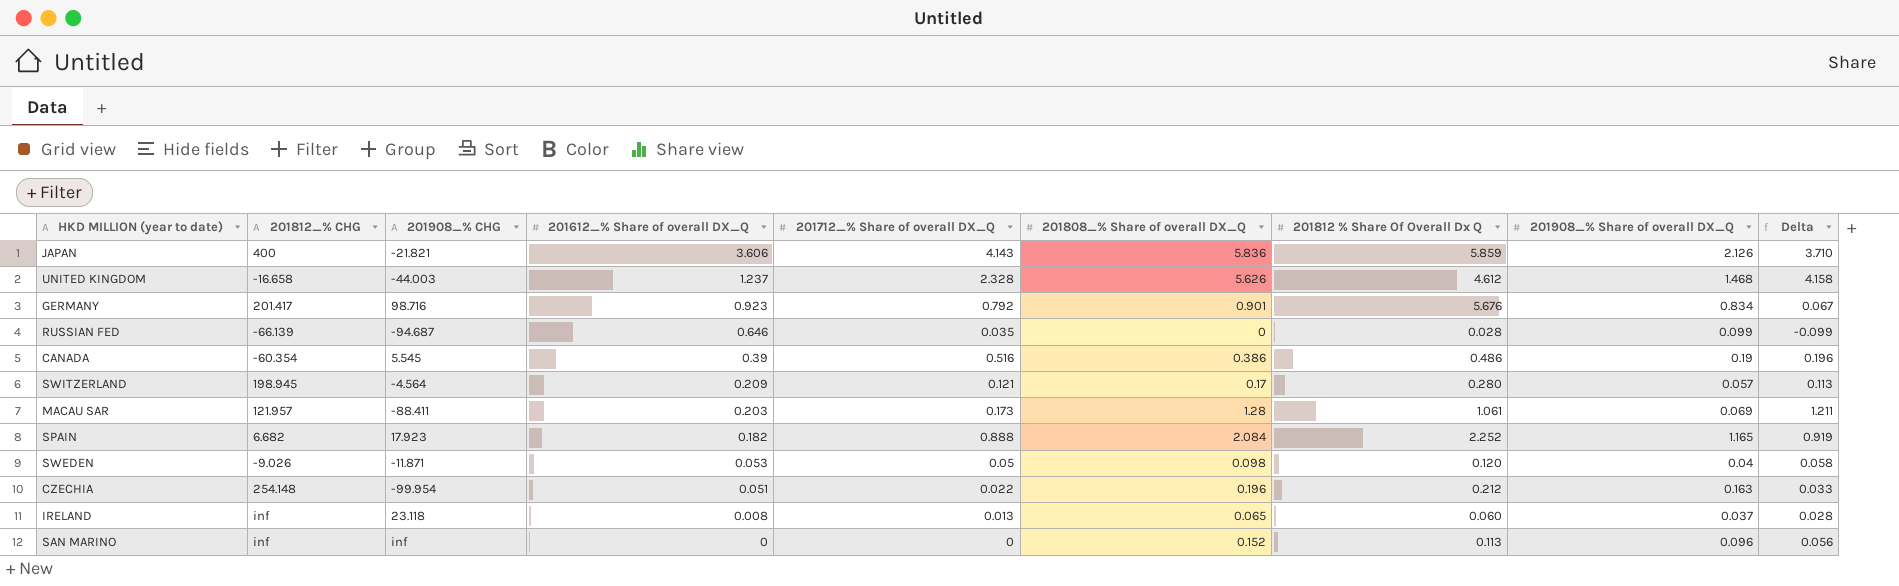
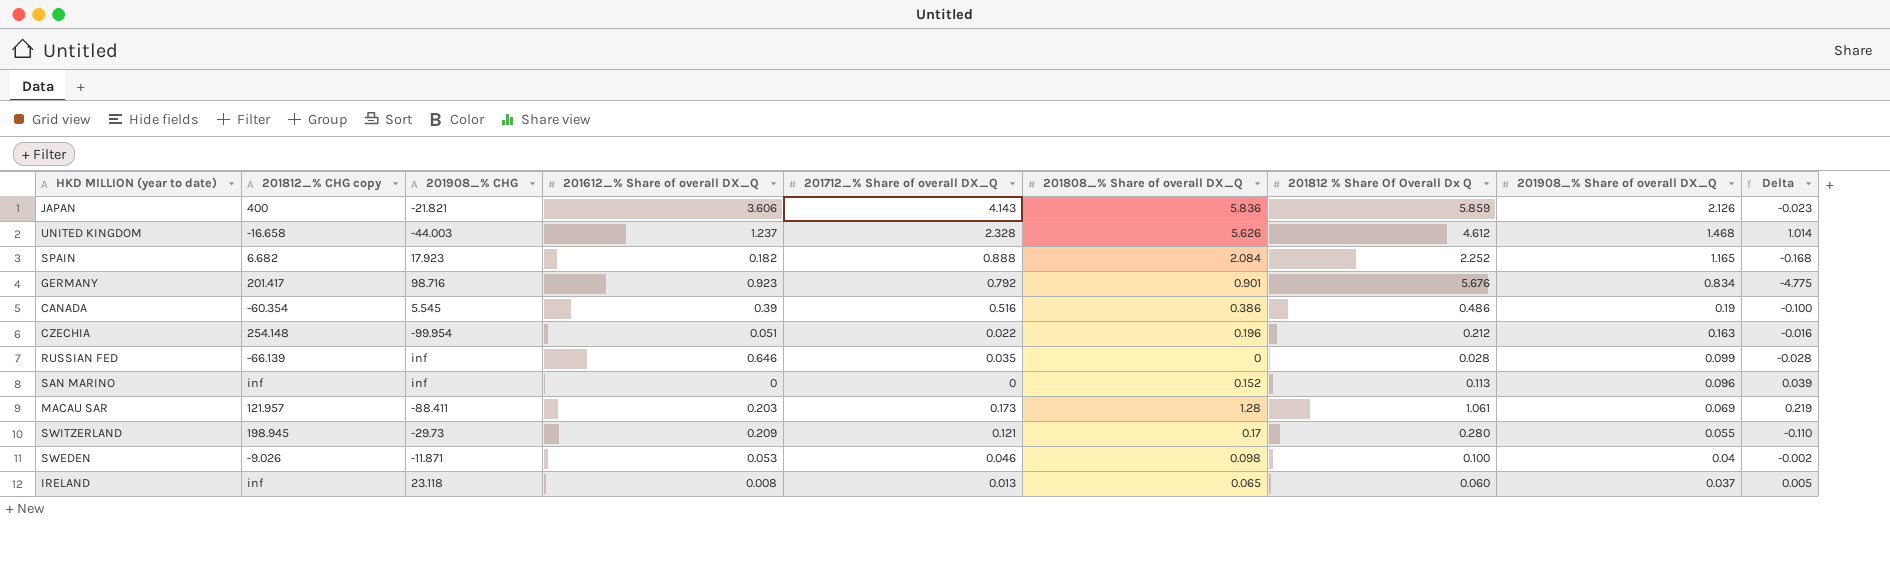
row order: 201612_% Share of overall DX_Q descending -> 201908_% Share of overall DX_Q descending
column name: 201812_% CHG -> 201812_% CHG copy
column Delta | formula: [201808_% Share of overall DX_Q] - [201908_% Share of overall DX_Q] -> [201808_% Share of overall DX_Q] - [201812 % Share Of Overall Dx Q]
RUSSIAN FED | 201908_% CHG: -94.687 -> inf
SWITZERLAND | 201908_% CHG: -4.564 -> -29.73
SWITZERLAND | 201908_% Share of overall DX_Q: 0.057 -> 0.055
SWEDEN | 201712_% Share of overall DX_Q: 0.05 -> 0.046
SWEDEN | 201812 % Share Of Overall Dx Q: 0.120 -> 0.100

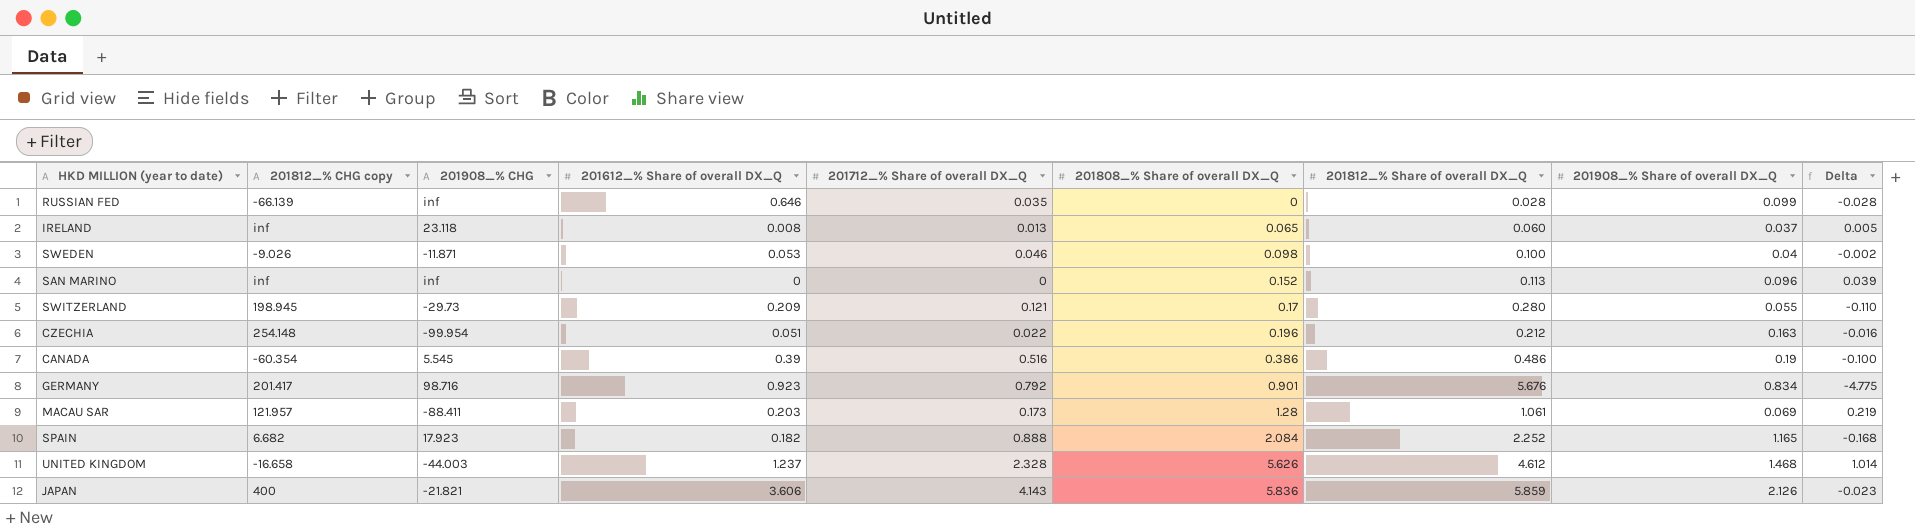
row order: 201908_% Share of overall DX_Q descending -> 201808_% Share of overall DX_Q ascending
column name: 201812 % Share Of Overall Dx Q -> 201812_% Share of overall DX_Q

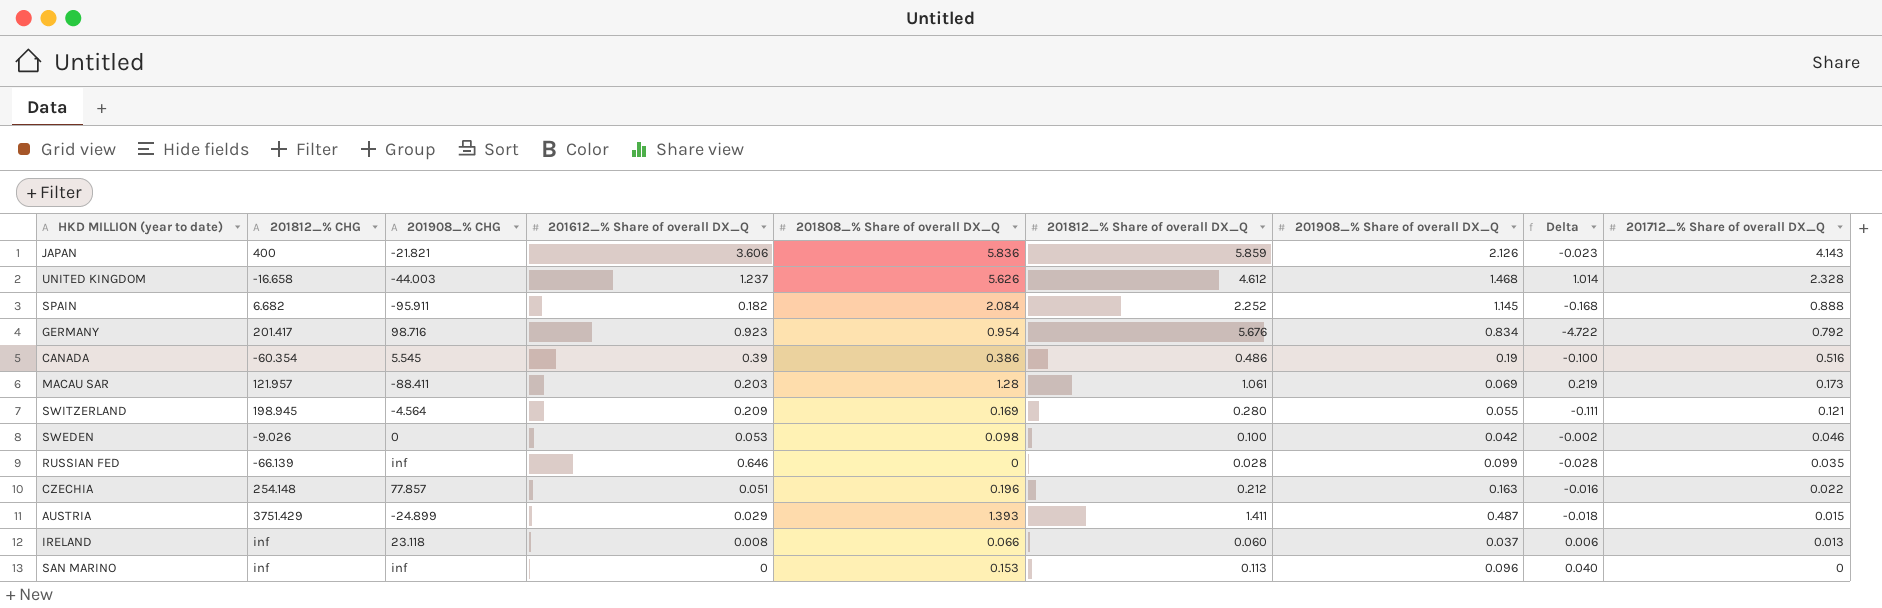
row order: 201808_% Share of overall DX_Q ascending -> 201712_% Share of overall DX_Q descending
column name: 201812_% CHG copy -> 201812_% CHG
column 201712_% Share of overall DX_Q | position: 5 -> 9
SPAIN | 201908_% CHG: 17.923 -> -95.911
SPAIN | 201908_% Share of overall DX_Q: 1.165 -> 1.145
GERMANY | 201808_% Share of overall DX_Q: 0.901 -> 0.954
GERMANY | Delta: -4.775 -> -4.722
SWITZERLAND | 201908_% CHG: -29.73 -> -4.564
SWITZERLAND | 201808_% Share of overall DX_Q: 0.17 -> 0.169
SWITZERLAND | Delta: -0.110 -> -0.111
SWEDEN | 201908_% CHG: -11.871 -> 0
SWEDEN | 201908_% Share of overall DX_Q: 0.04 -> 0.042
CZECHIA | 201908_% CHG: -99.954 -> 77.857
row AUSTRIA: none -> 3751.429 | -24.899 | 0.029 | 1.393 | 1.411 | 0.487 | -0.018 | 0.015
IRELAND | 201808_% Share of overall DX_Q: 0.065 -> 0.066
IRELAND | Delta: 0.005 -> 0.006
SAN MARINO | 201808_% Share of overall DX_Q: 0.152 -> 0.153
SAN MARINO | Delta: 0.039 -> 0.040

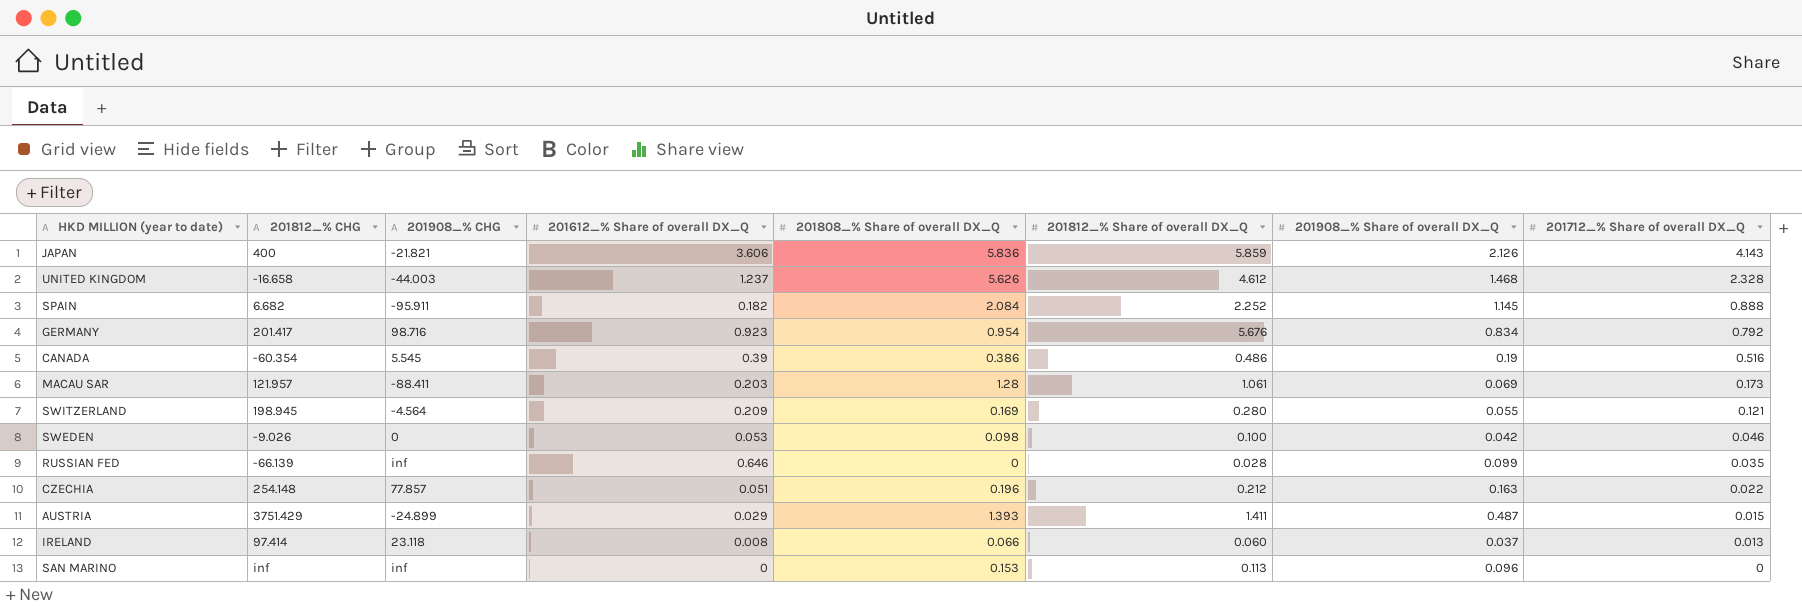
column Delta | formula: [201808_% Share of overall DX_Q] - [201812_% Share of overall DX_Q] -> none
IRELAND | 201812_% CHG: inf -> 97.414

